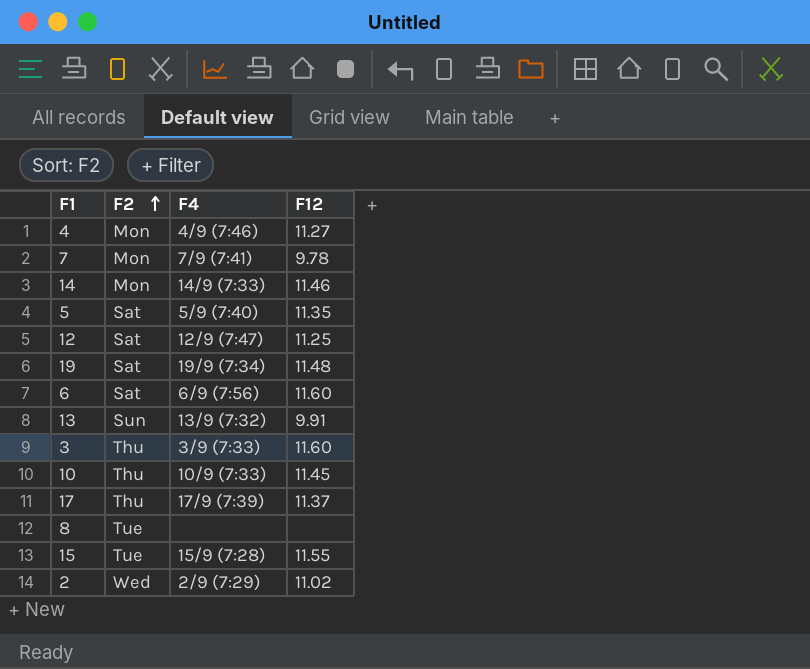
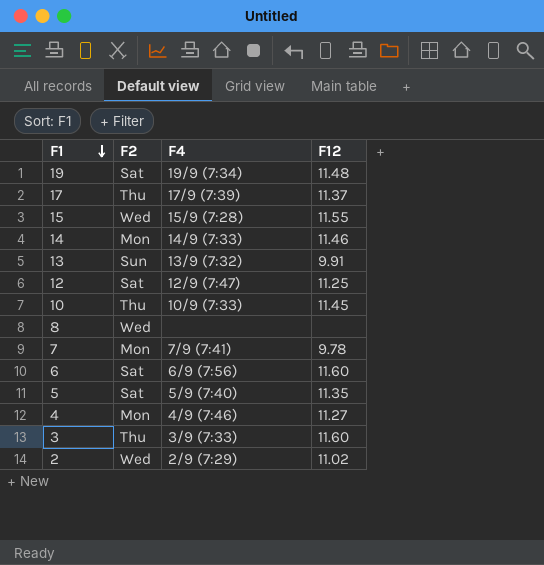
row order: F2 ascending -> F1 descending
15 | F2: Tue -> Wed
8 | F2: Tue -> Wed

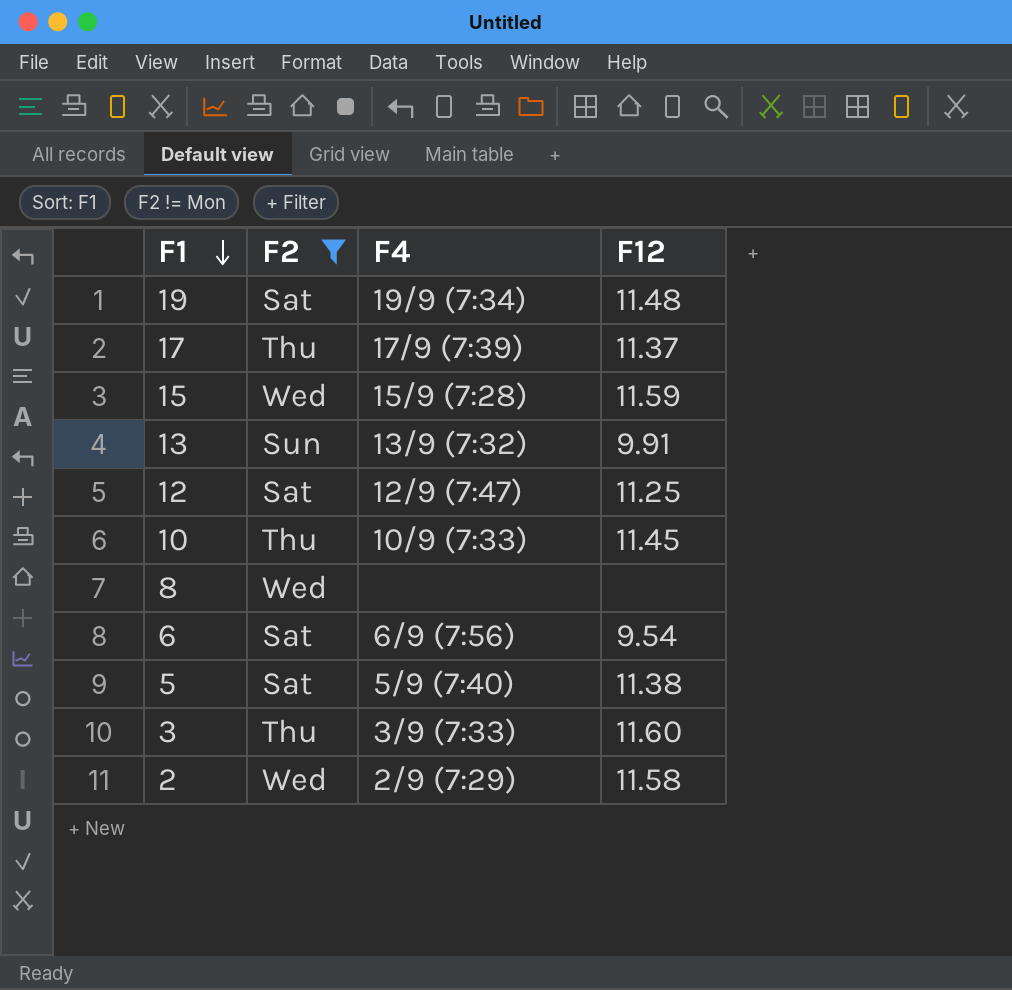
filter: none -> F2 != Mon
15 | F12: 11.55 -> 11.59
6 | F12: 11.60 -> 9.54
5 | F12: 11.35 -> 11.38
2 | F12: 11.02 -> 11.58

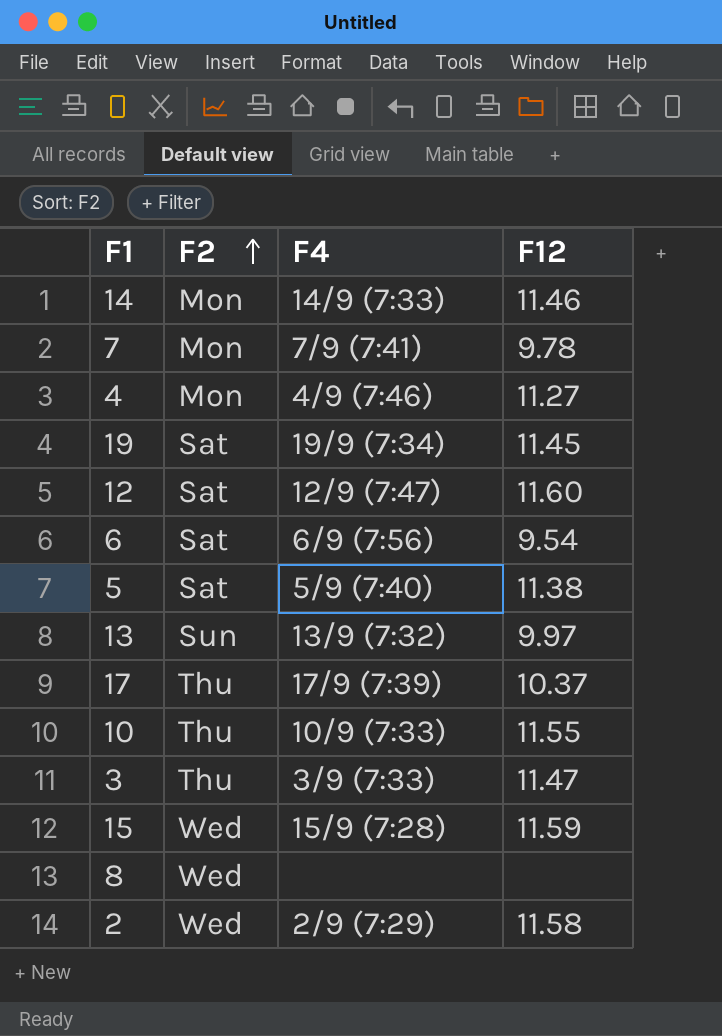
filter: F2 != Mon -> none
row order: F1 descending -> F2 ascending
19 | F12: 11.48 -> 11.45
12 | F12: 11.25 -> 11.60
13 | F12: 9.91 -> 9.97
17 | F12: 11.37 -> 10.37
10 | F12: 11.45 -> 11.55
3 | F12: 11.60 -> 11.47

